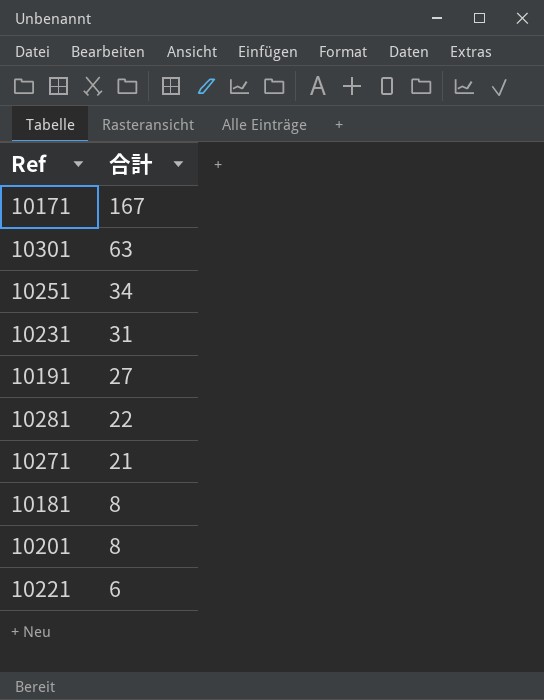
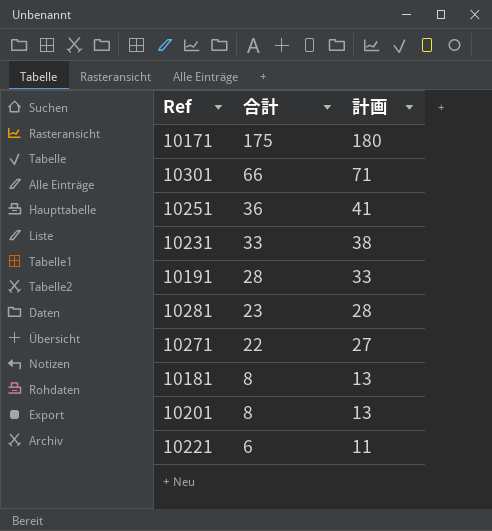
column 計画 | formula: none -> [合計] + 5
10171 | 合計: 167 -> 175
10301 | 合計: 63 -> 66
10251 | 合計: 34 -> 36
10231 | 合計: 31 -> 33
10191 | 合計: 27 -> 28
10281 | 合計: 22 -> 23
10271 | 合計: 21 -> 22

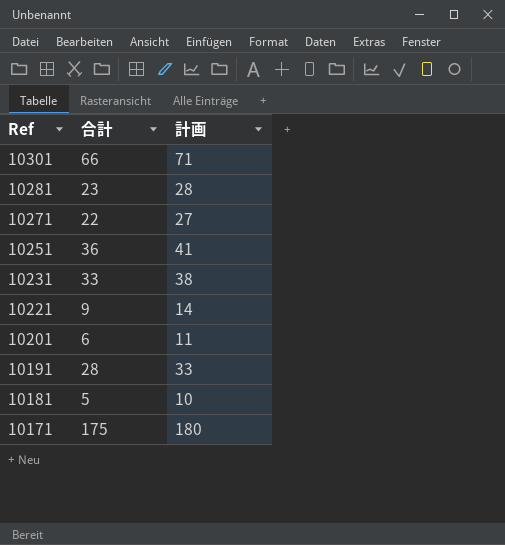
row order: 合計 descending -> Ref descending
10221 | 合計: 6 -> 9
10221 | 計画: 11 -> 14
10201 | 合計: 8 -> 6
10201 | 計画: 13 -> 11
10181 | 合計: 8 -> 5
10181 | 計画: 13 -> 10

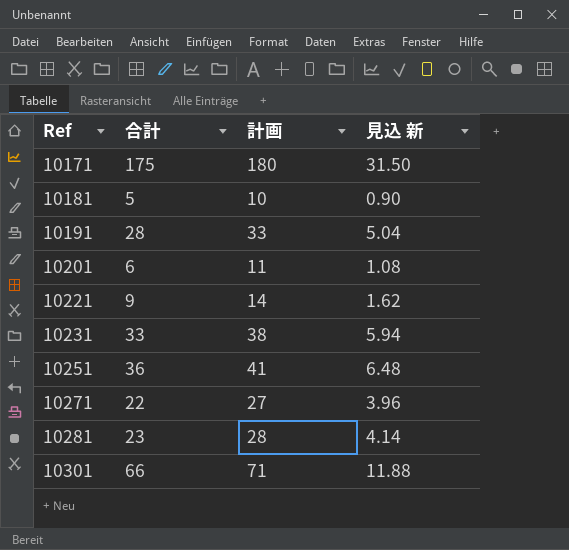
row order: Ref descending -> Ref ascending
column 見込 新 | formula: none -> [合計] * 0.18

